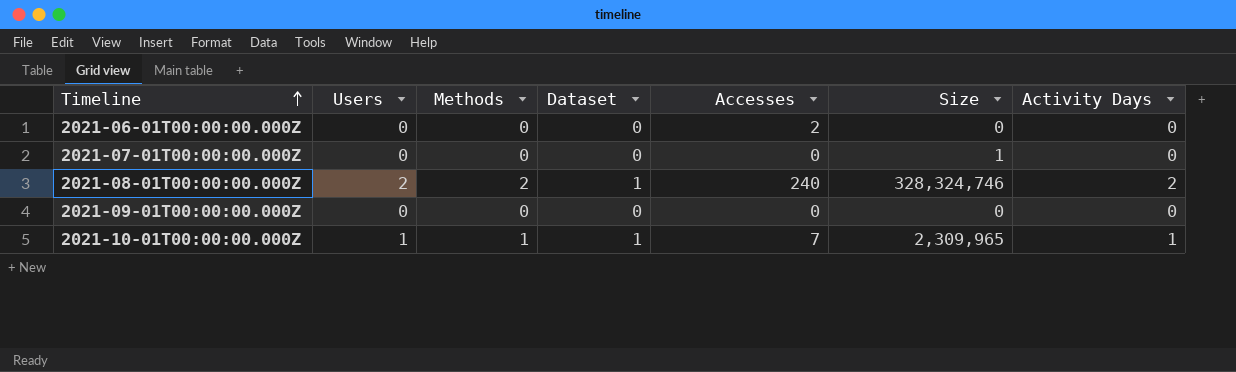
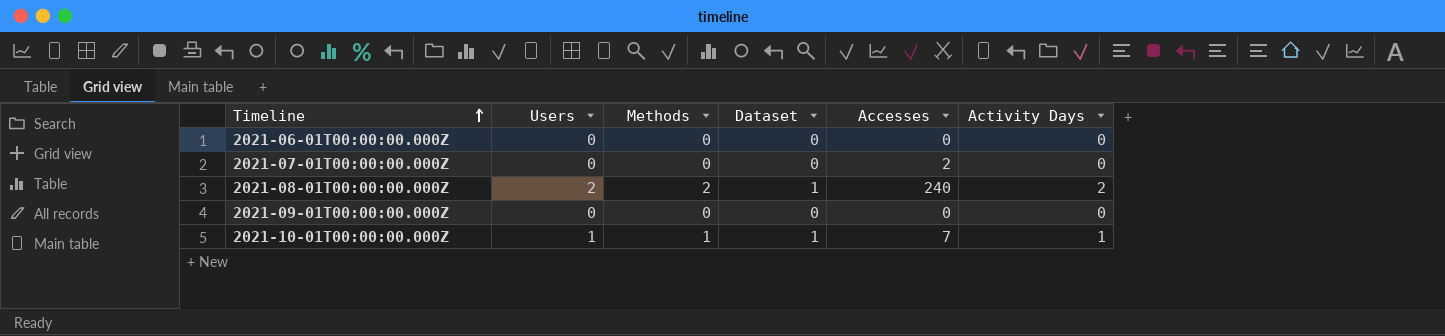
column Size | position: 6 -> none
2021-06-01T00:00:00.000Z | Accesses: 2 -> 0
2021-07-01T00:00:00.000Z | Accesses: 0 -> 2

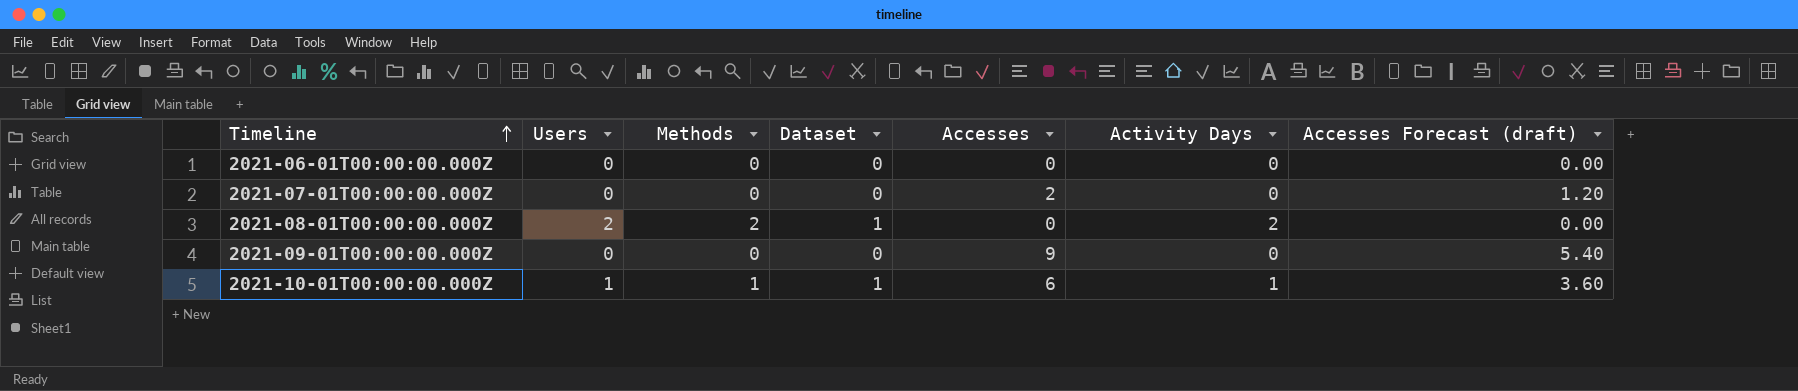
column Accesses Forecast (draft) | formula: none -> [Accesses] * 0.6
2021-08-01T00:00:00.000Z | Accesses: 240 -> 0
2021-09-01T00:00:00.000Z | Accesses: 0 -> 9
2021-10-01T00:00:00.000Z | Accesses: 7 -> 6

